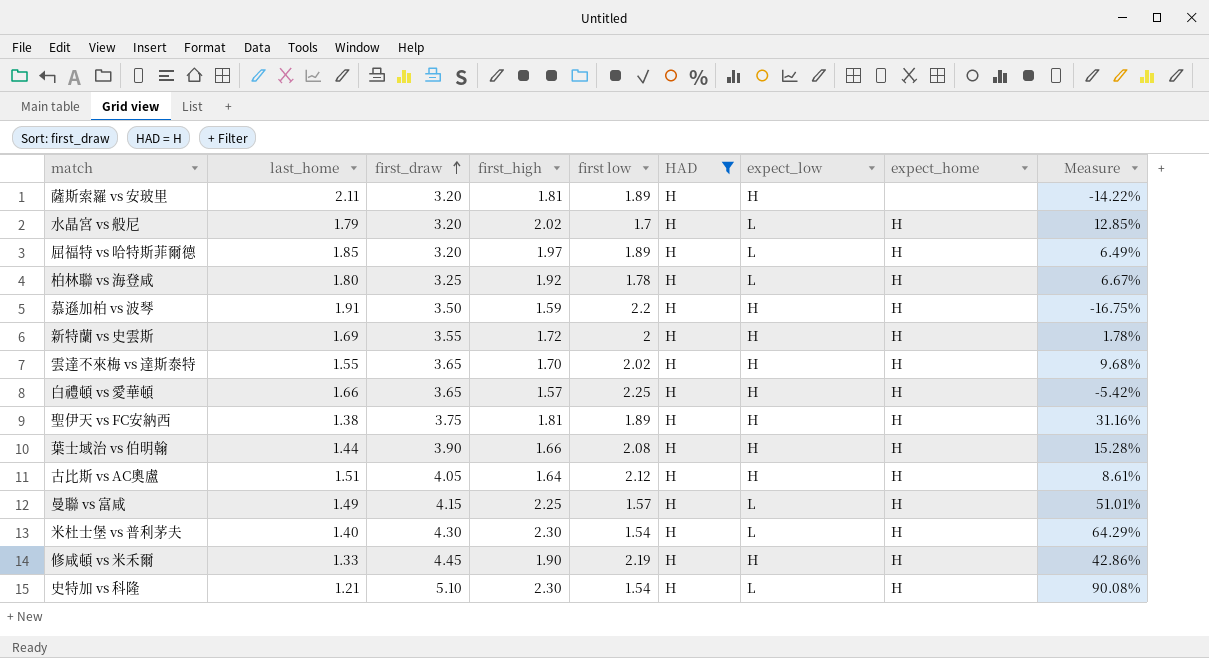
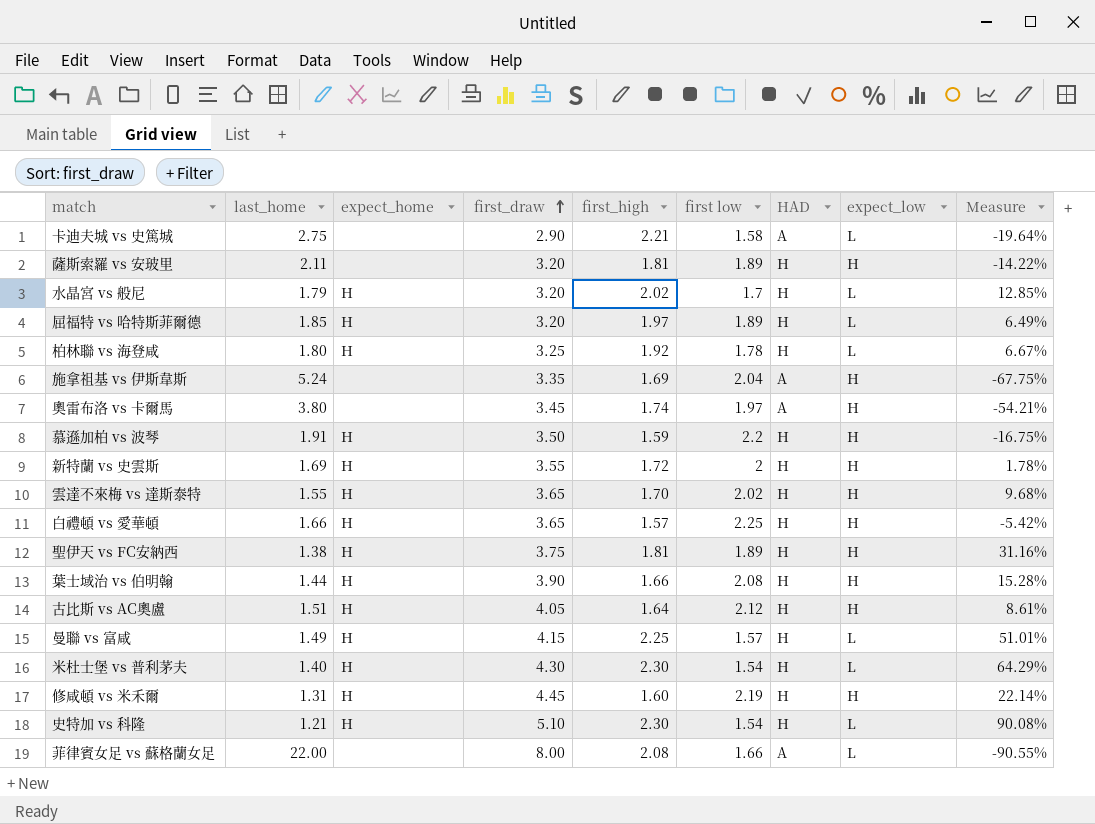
filter: HAD = H -> none
column expect_home | position: 8 -> 3
修咸頓 vs 米禾爾 | last_home: 1.33 -> 1.31
修咸頓 vs 米禾爾 | first_high: 1.90 -> 1.60
修咸頓 vs 米禾爾 | Measure: 42.86% -> 22.14%

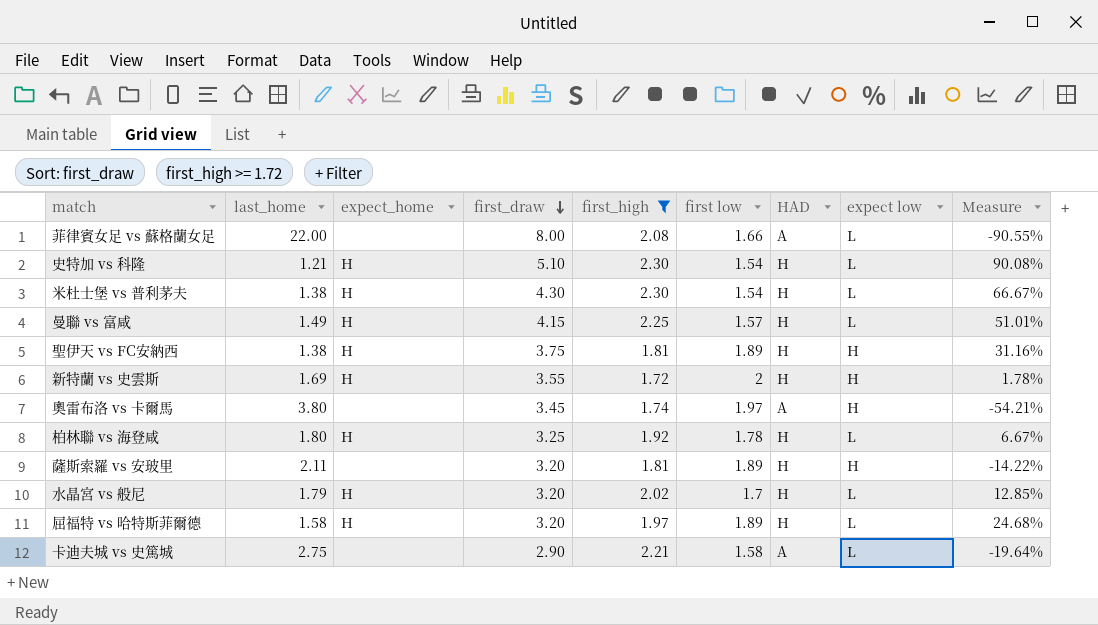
filter: none -> first_high >= 1.72
row order: first_draw ascending -> first_draw descending
column name: expect_low -> expect low
米杜士堡 vs 普利茅夫 | last_home: 1.40 -> 1.38
米杜士堡 vs 普利茅夫 | Measure: 64.29% -> 66.67%
屈福特 vs 哈特斯菲爾德 | last_home: 1.85 -> 1.58
屈福特 vs 哈特斯菲爾德 | Measure: 6.49% -> 24.68%

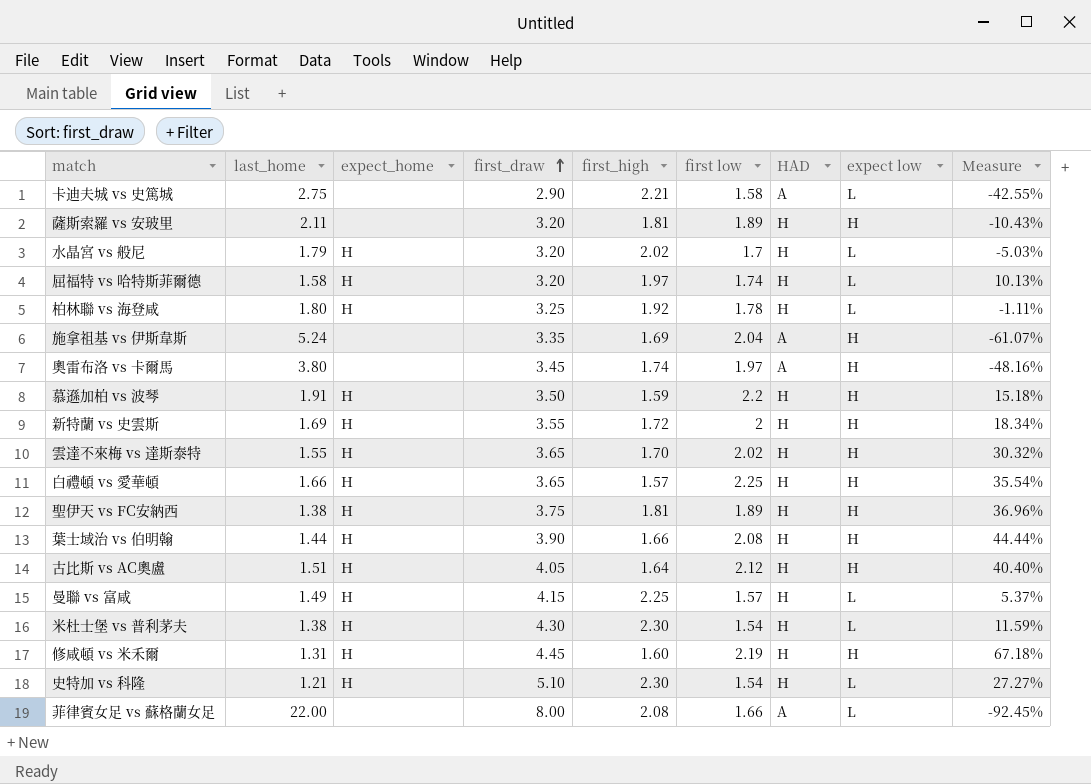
filter: first_high >= 1.72 -> none
row order: first_draw descending -> first_draw ascending
column Measure | formula: ([first_high] - [last_home]) / [last_home] -> ([first low] - [last_home]) / [last_home]
屈福特 vs 哈特斯菲爾德 | first low: 1.89 -> 1.74

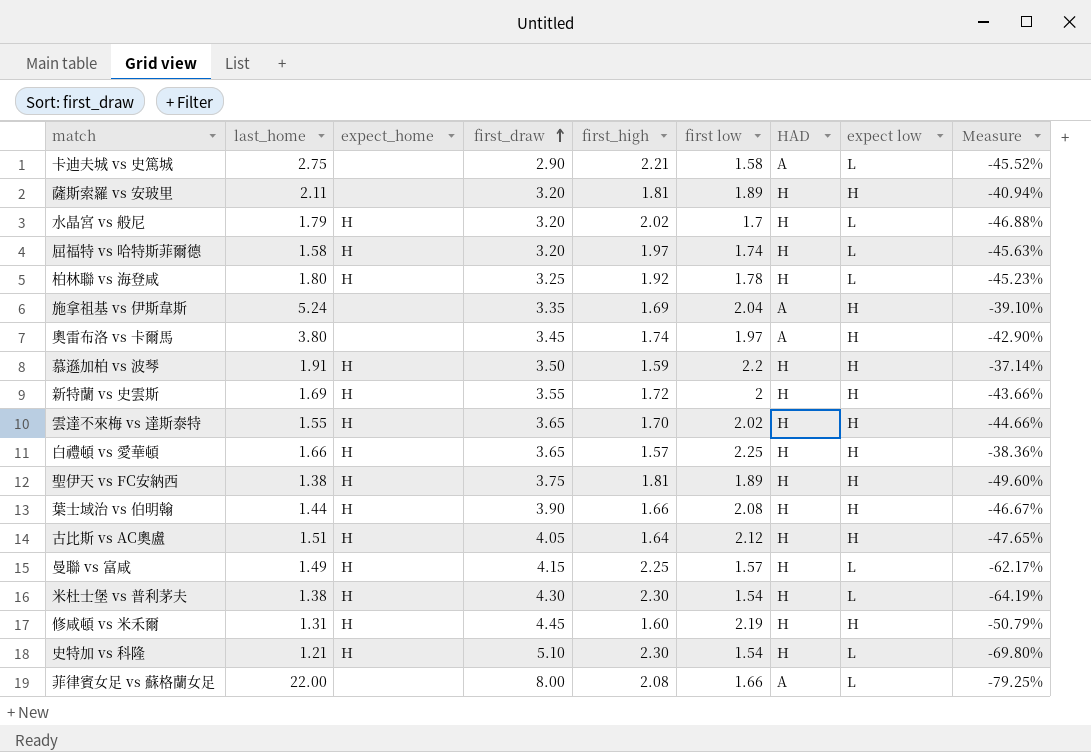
column Measure | formula: ([first low] - [last_home]) / [last_home] -> ([first low] - [first_draw]) / [first_draw]

